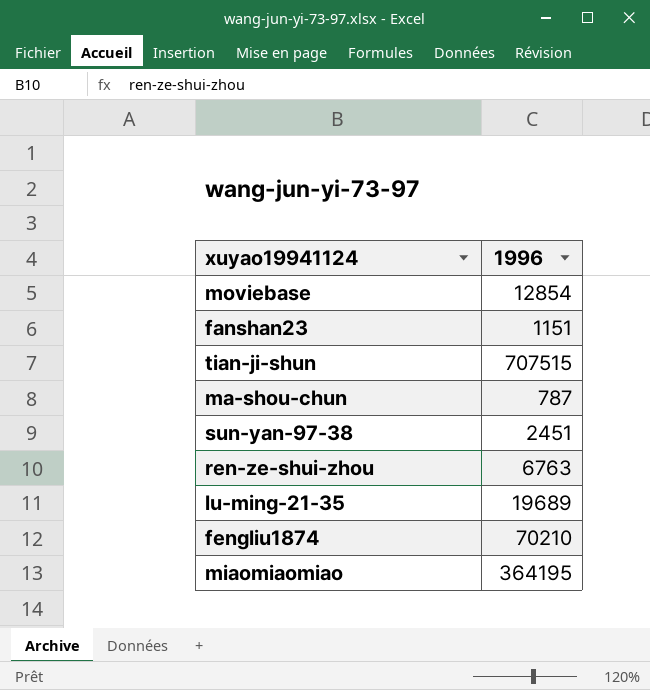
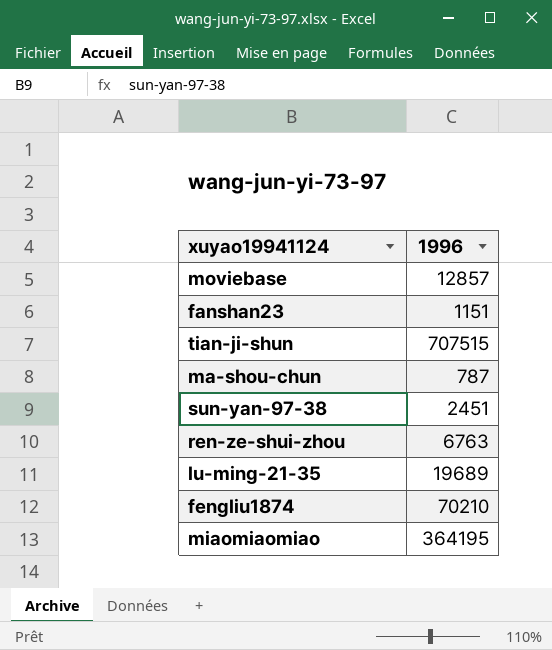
moviebase | 1996: 12854 -> 12857

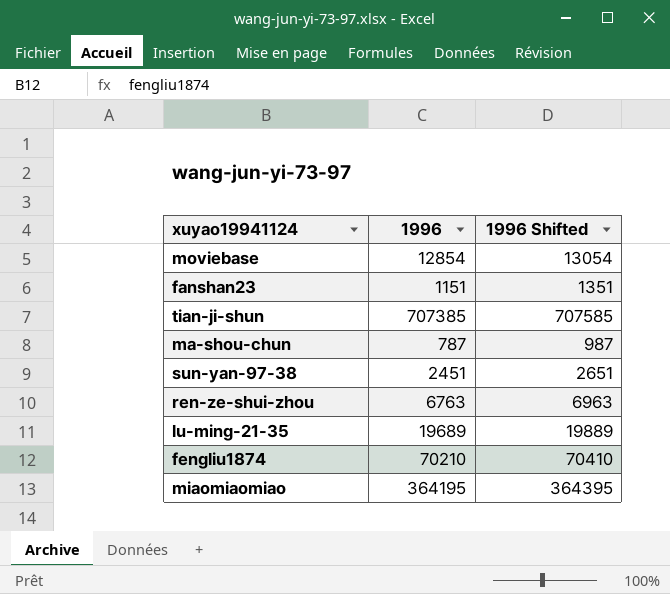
column 1996 Shifted | formula: none -> [1996] + 200
moviebase | 1996: 12857 -> 12854
tian-ji-shun | 1996: 707515 -> 707385

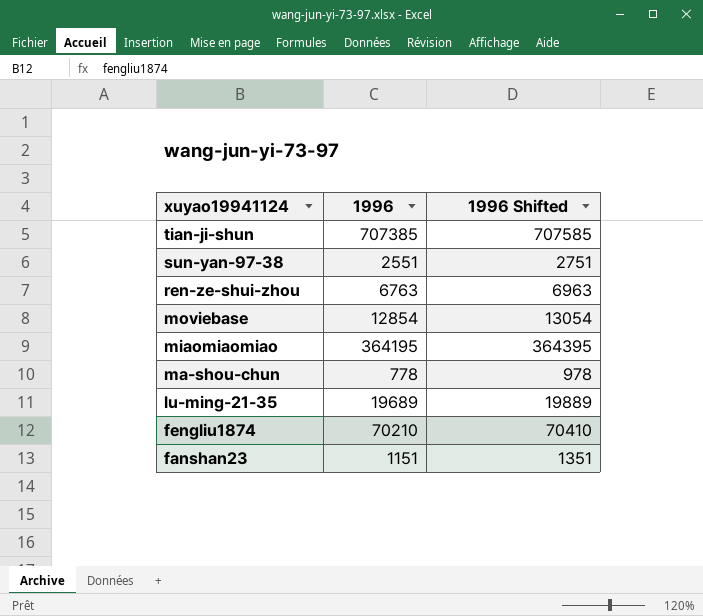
row order: none -> xuyao19941124 descending
sun-yan-97-38 | 1996: 2451 -> 2551
sun-yan-97-38 | 1996 Shifted: 2651 -> 2751
ma-shou-chun | 1996: 787 -> 778
ma-shou-chun | 1996 Shifted: 987 -> 978

